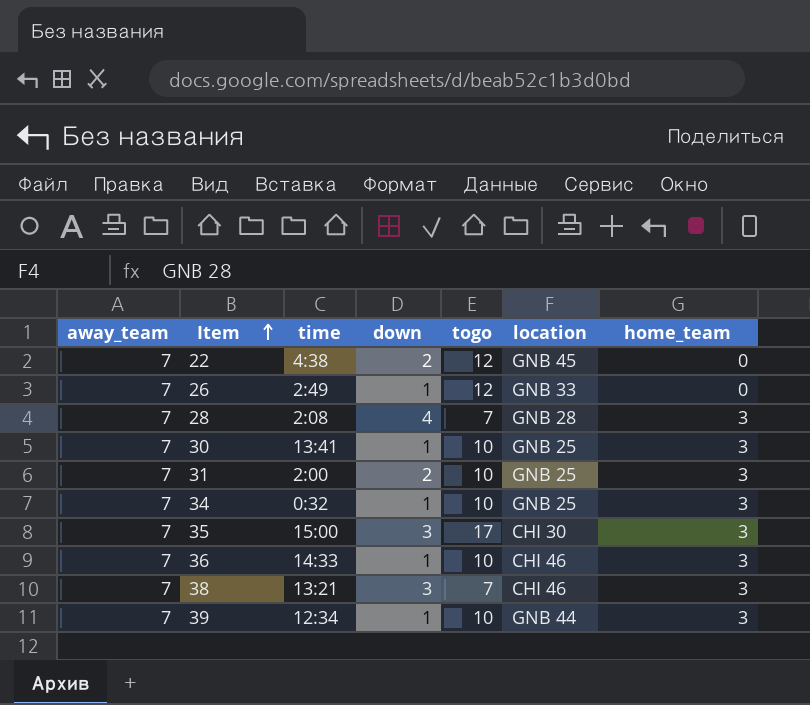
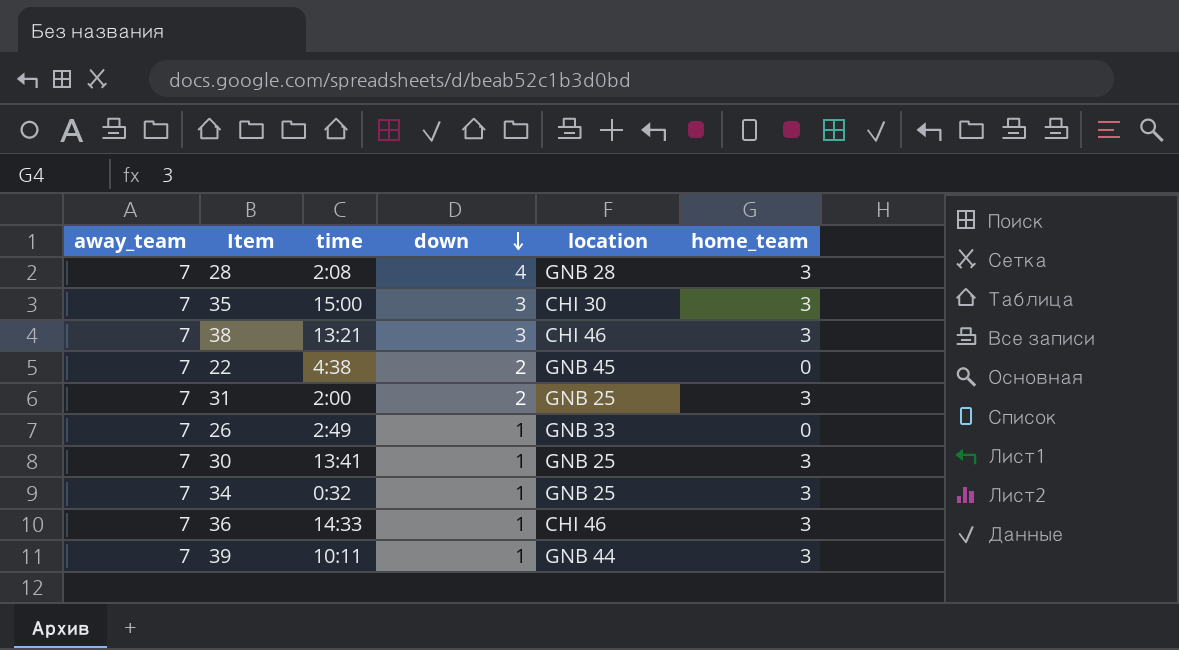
row order: Item ascending -> down descending
column togo | position: 5 -> none
39 | time: 12:34 -> 10:11

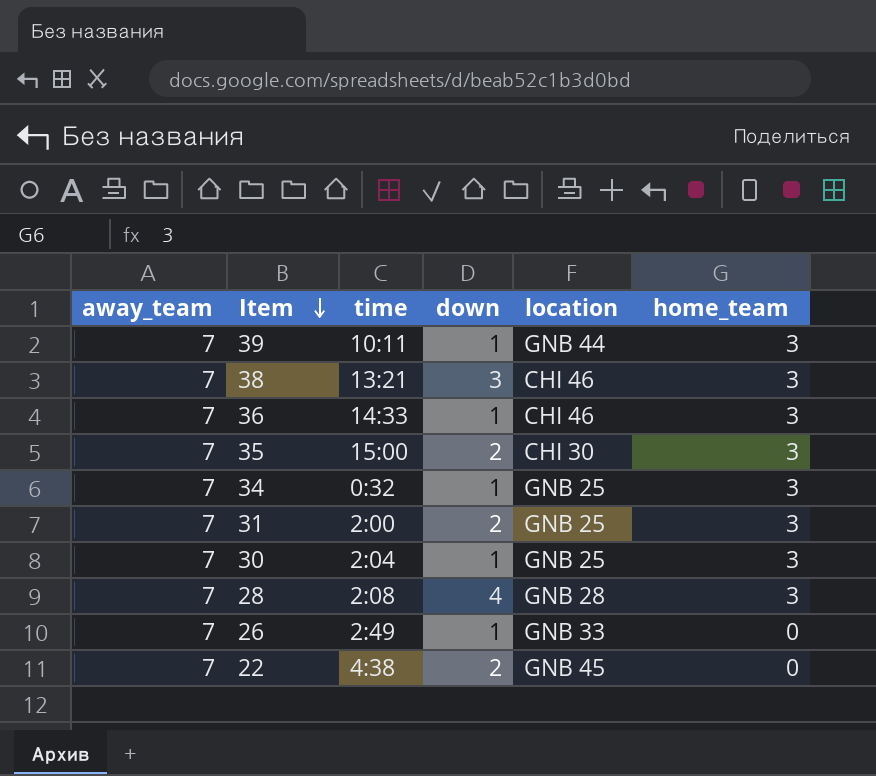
row order: down descending -> Item descending
35 | down: 3 -> 2
30 | time: 13:41 -> 2:04

